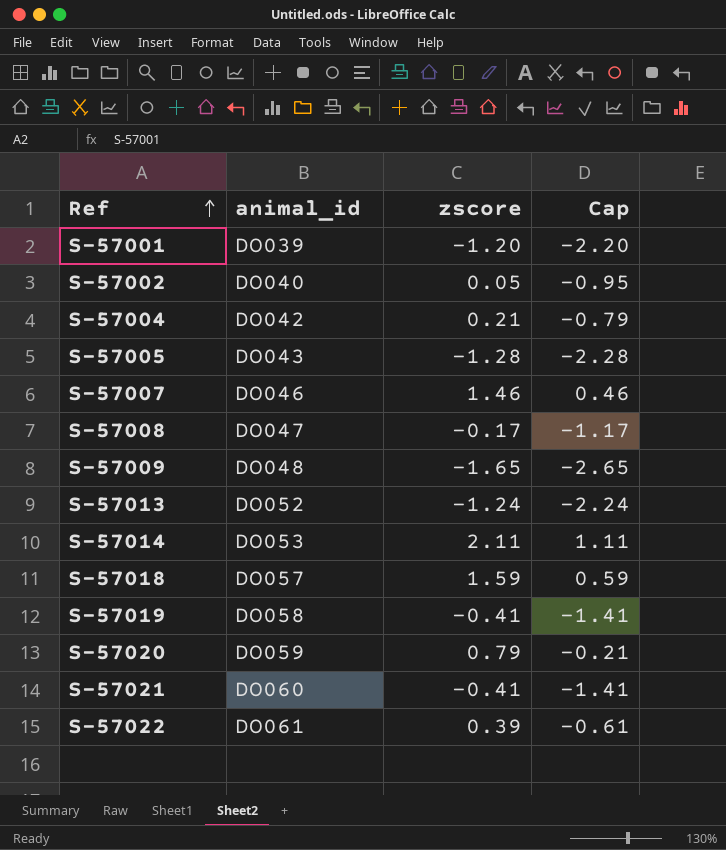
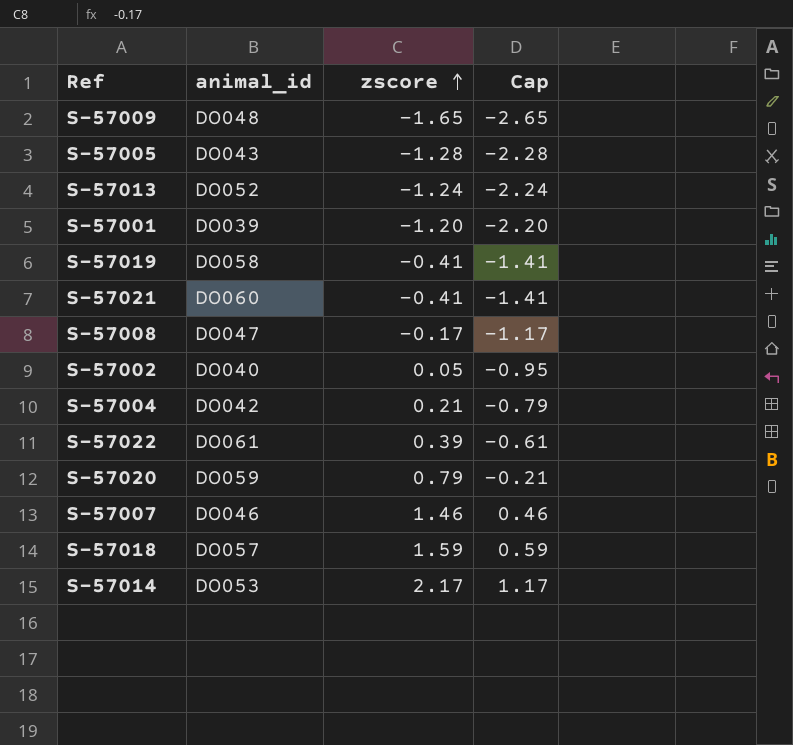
row order: Ref ascending -> zscore ascending
S-57014 | zscore: 2.11 -> 2.17
S-57014 | Cap: 1.11 -> 1.17

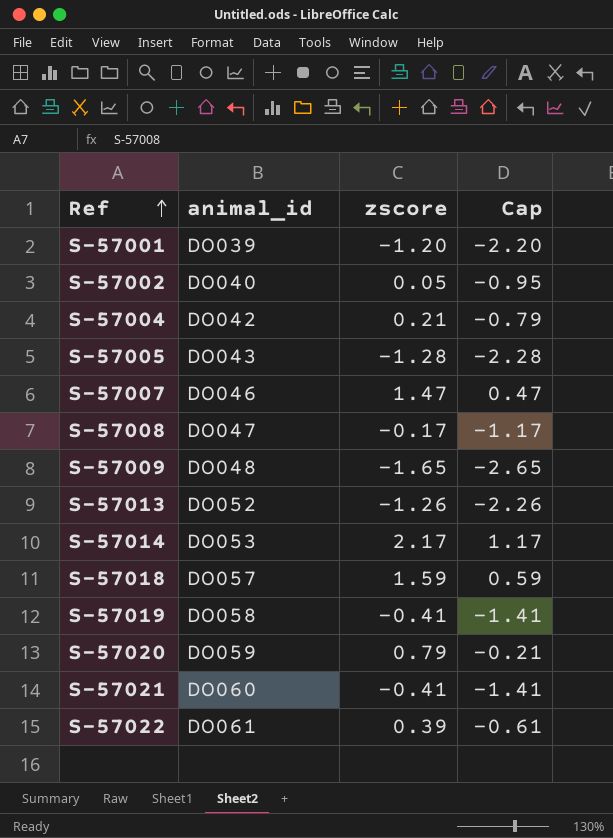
row order: zscore ascending -> Ref ascending
S-57007 | zscore: 1.46 -> 1.47
S-57007 | Cap: 0.46 -> 0.47
S-57013 | zscore: -1.24 -> -1.26
S-57013 | Cap: -2.24 -> -2.26

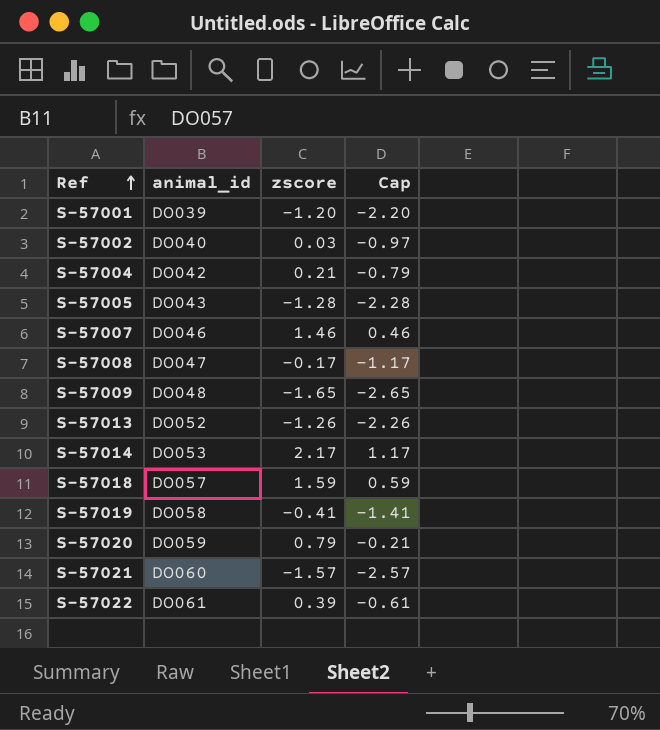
S-57002 | zscore: 0.05 -> 0.03
S-57002 | Cap: -0.95 -> -0.97
S-57007 | zscore: 1.47 -> 1.46
S-57007 | Cap: 0.47 -> 0.46
S-57021 | zscore: -0.41 -> -1.57
S-57021 | Cap: -1.41 -> -2.57

